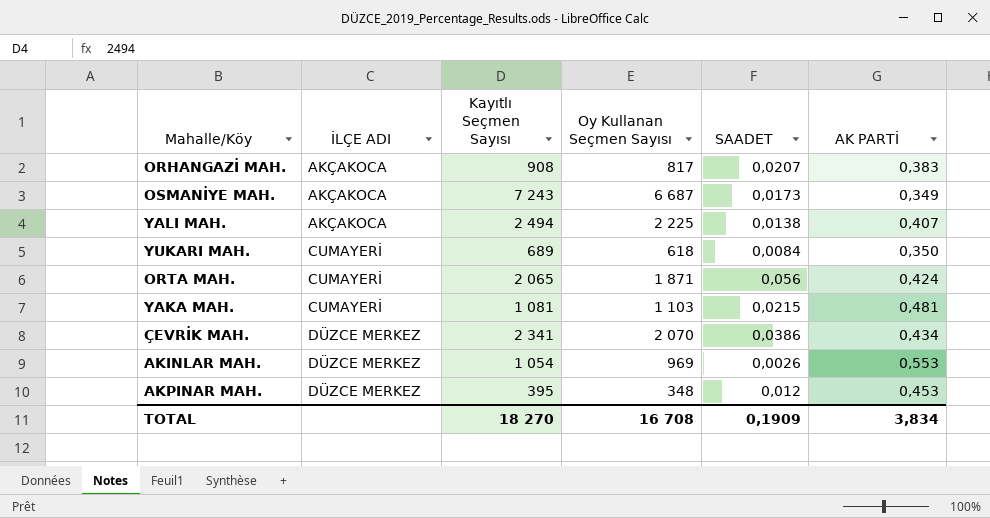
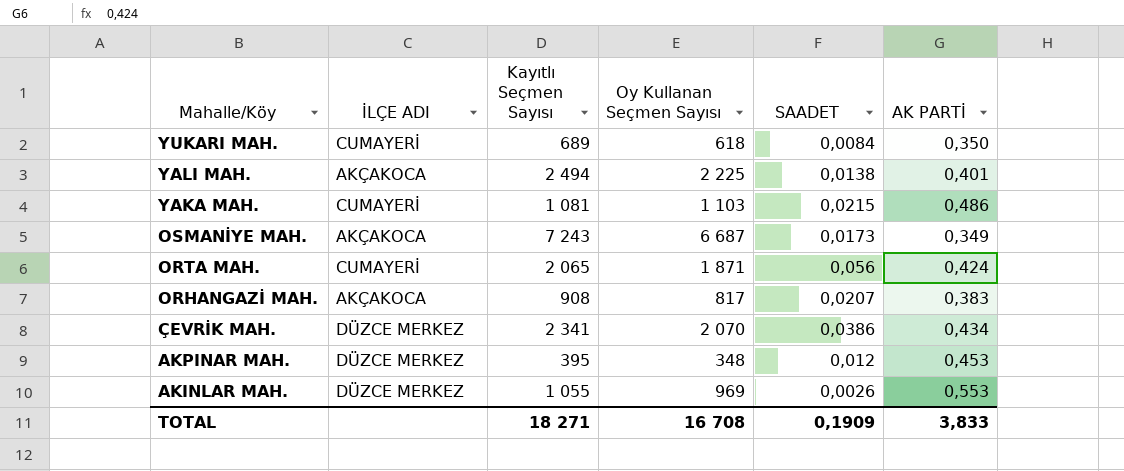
row order: İLÇE ADI ascending -> Mahalle/Köy descending
YALI MAH. | AK PARTİ: 0,407 -> 0,401
YAKA MAH. | AK PARTİ: 0,481 -> 0,486
AKINLAR MAH. | Kayıtlı Seçmen Sayısı: 1 054 -> 1 055
TOTAL | Kayıtlı Seçmen Sayısı: 18 270 -> 18 271
TOTAL | AK PARTİ: 3,834 -> 3,833

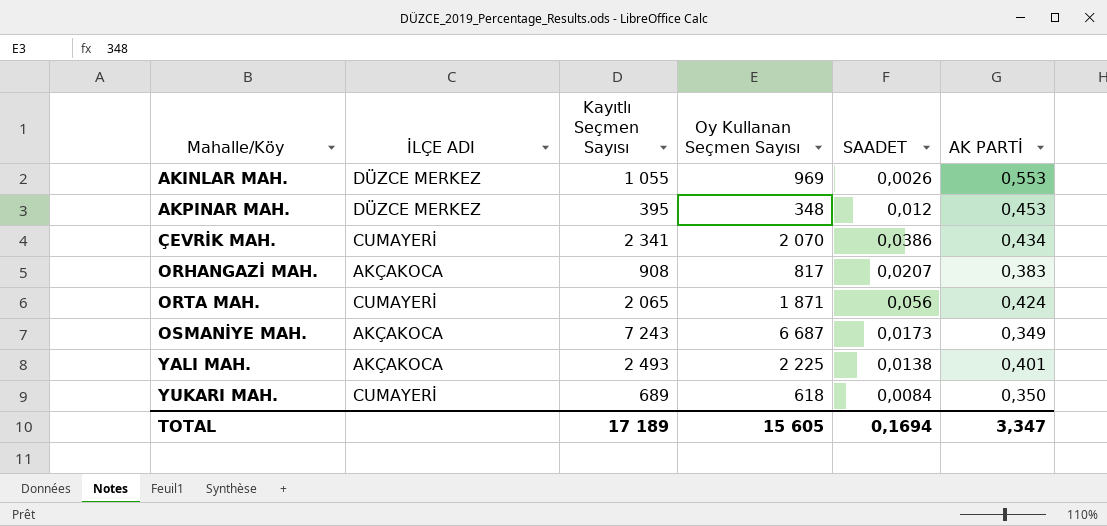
row order: Mahalle/Köy descending -> Mahalle/Köy ascending
row YAKA MAH.: CUMAYERİ | 1 081 | 1 103 | 0,0215 | 0,486 -> none
ÇEVRİK MAH. | İLÇE ADI: DÜZCE MERKEZ -> CUMAYERİ
YALI MAH. | Kayıtlı Seçmen Sayısı: 2 494 -> 2 493
TOTAL | Kayıtlı Seçmen Sayısı: 18 271 -> 17 189
TOTAL | Oy Kullanan Seçmen Sayısı: 16 708 -> 15 605
TOTAL | SAADET: 0,1909 -> 0,1694
TOTAL | AK PARTİ: 3,833 -> 3,347

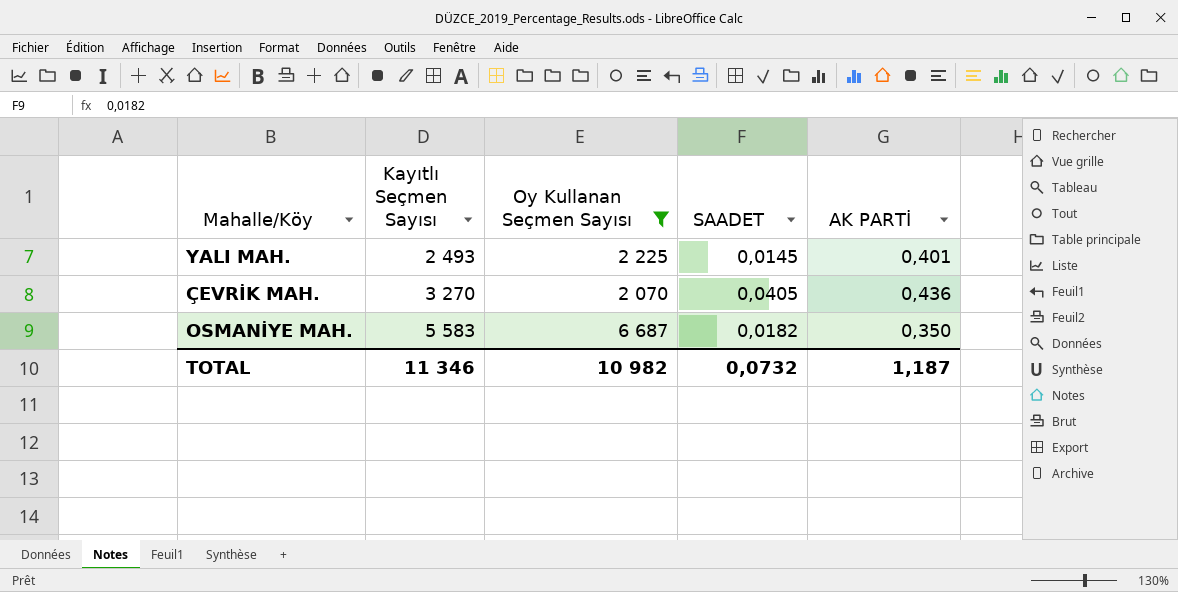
filter: none -> Oy Kullanan Seçmen Sayısı >= 2 070
row order: Mahalle/Köy ascending -> Kayıtlı Seçmen Sayısı ascending
column İLÇE ADI | position: 2 -> none
YALI MAH. | SAADET: 0,0138 -> 0,0145
ÇEVRİK MAH. | Kayıtlı Seçmen Sayısı: 2 341 -> 3 270
ÇEVRİK MAH. | SAADET: 0,0386 -> 0,0405
ÇEVRİK MAH. | AK PARTİ: 0,434 -> 0,436
OSMANİYE MAH. | Kayıtlı Seçmen Sayısı: 7 243 -> 5 583
OSMANİYE MAH. | SAADET: 0,0173 -> 0,0182
OSMANİYE MAH. | AK PARTİ: 0,349 -> 0,350
TOTAL | Kayıtlı Seçmen Sayısı: 17 189 -> 11 346
TOTAL | Oy Kullanan Seçmen Sayısı: 15 605 -> 10 982
TOTAL | SAADET: 0,1694 -> 0,0732
TOTAL | AK PARTİ: 3,347 -> 1,187

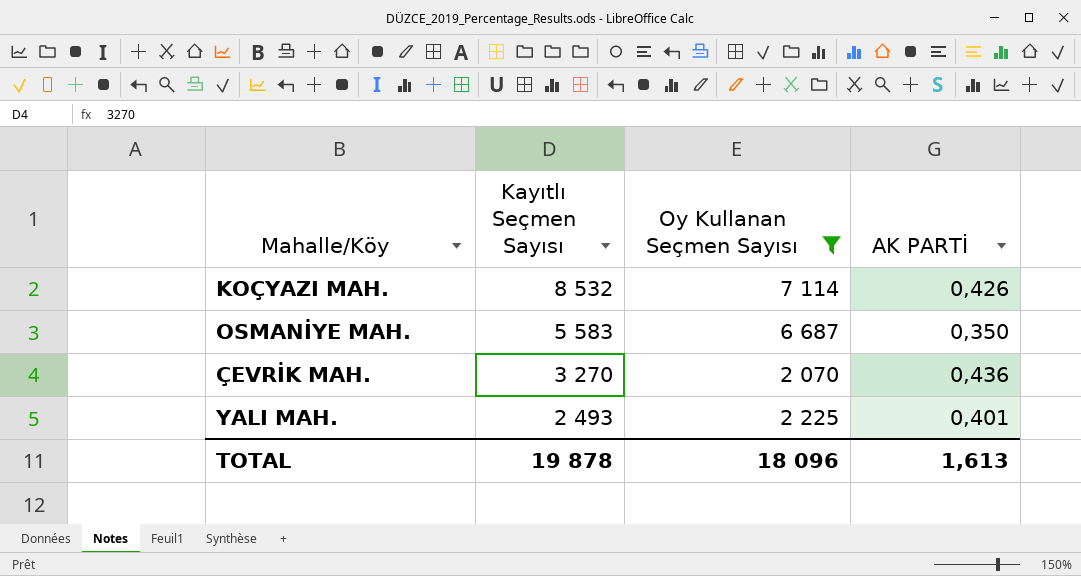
row order: Kayıtlı Seçmen Sayısı ascending -> Kayıtlı Seçmen Sayısı descending
column SAADET | position: 4 -> none
row KOÇYAZI MAH.: none -> 8 532 | 7 114 | 0,426
TOTAL | Kayıtlı Seçmen Sayısı: 11 346 -> 19 878
TOTAL | Oy Kullanan Seçmen Sayısı: 10 982 -> 18 096
TOTAL | AK PARTİ: 1,187 -> 1,613

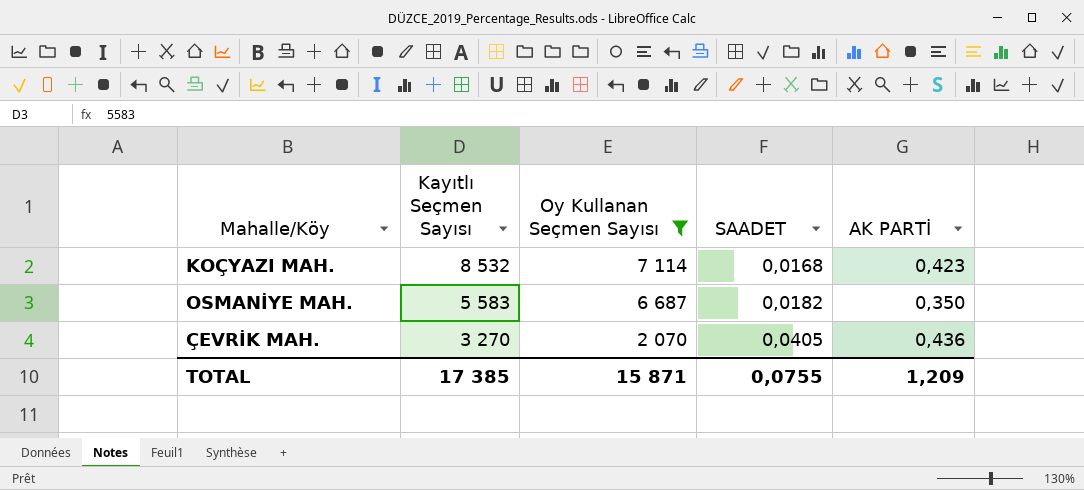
column SAADET | position: none -> 4
row YALI MAH.: 2 493 | 2 225 | 0,401 -> none
KOÇYAZI MAH. | AK PARTİ: 0,426 -> 0,423
TOTAL | Kayıtlı Seçmen Sayısı: 19 878 -> 17 385
TOTAL | Oy Kullanan Seçmen Sayısı: 18 096 -> 15 871
TOTAL | AK PARTİ: 1,613 -> 1,209

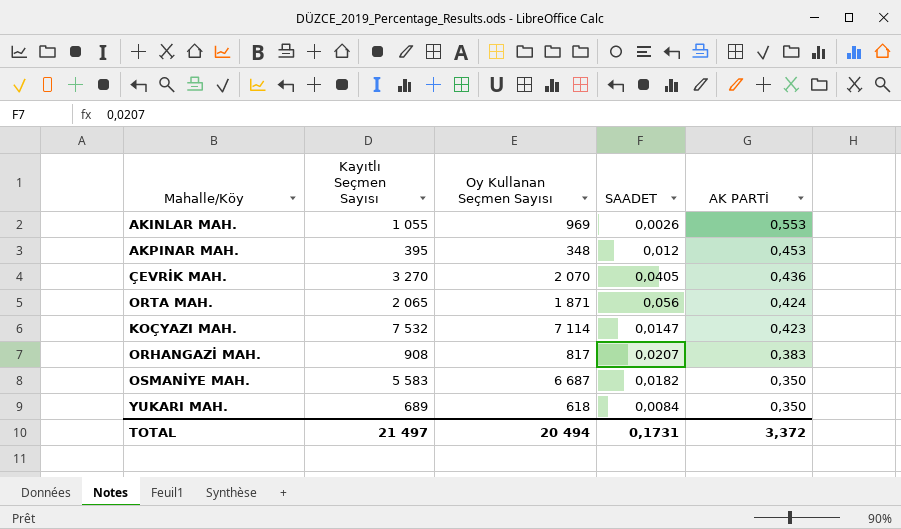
filter: Oy Kullanan Seçmen Sayısı >= 2 070 -> none
row order: Kayıtlı Seçmen Sayısı descending -> AK PARTİ descending
KOÇYAZI MAH. | Kayıtlı Seçmen Sayısı: 8 532 -> 7 532
KOÇYAZI MAH. | SAADET: 0,0168 -> 0,0147
TOTAL | Kayıtlı Seçmen Sayısı: 17 385 -> 21 497
TOTAL | Oy Kullanan Seçmen Sayısı: 15 871 -> 20 494
TOTAL | SAADET: 0,0755 -> 0,1731
TOTAL | AK PARTİ: 1,209 -> 3,372

